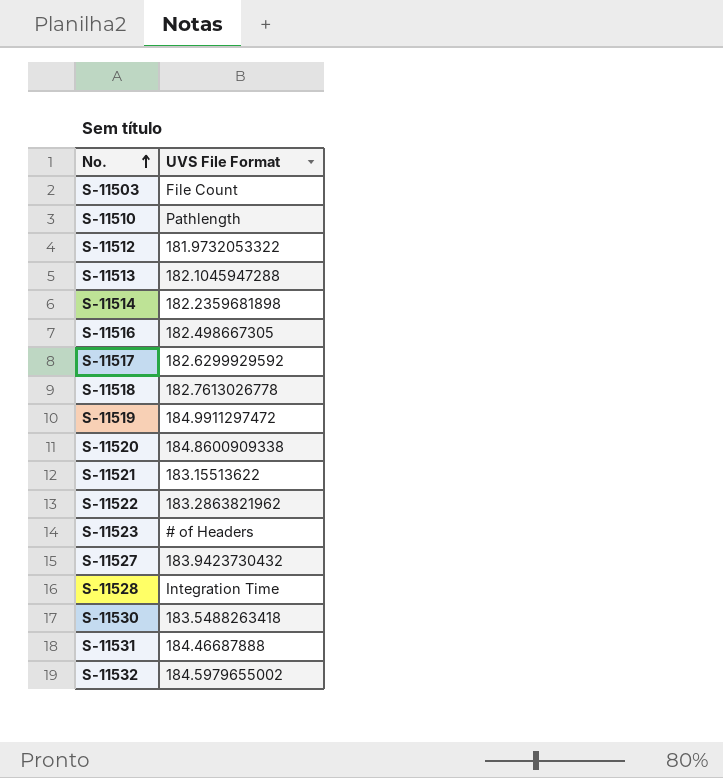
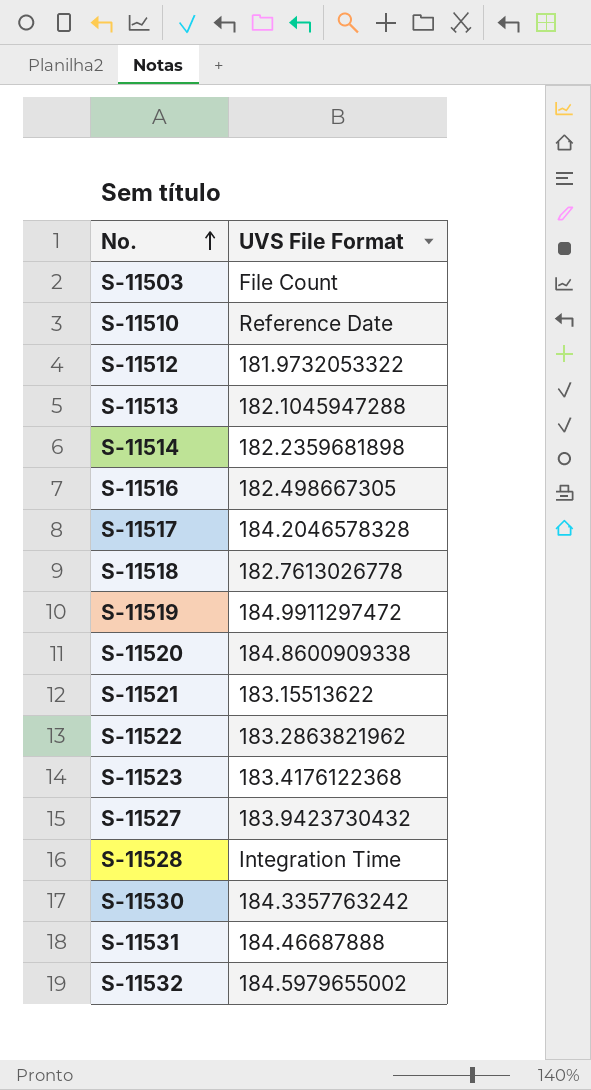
S-11510 | UVS File Format: Pathlength -> Reference Date
S-11517 | UVS File Format: 182.6299929592 -> 184.2046578328
S-11523 | UVS File Format: # of Headers -> 183.4176122368
S-11530 | UVS File Format: 183.5488263418 -> 184.3357763242

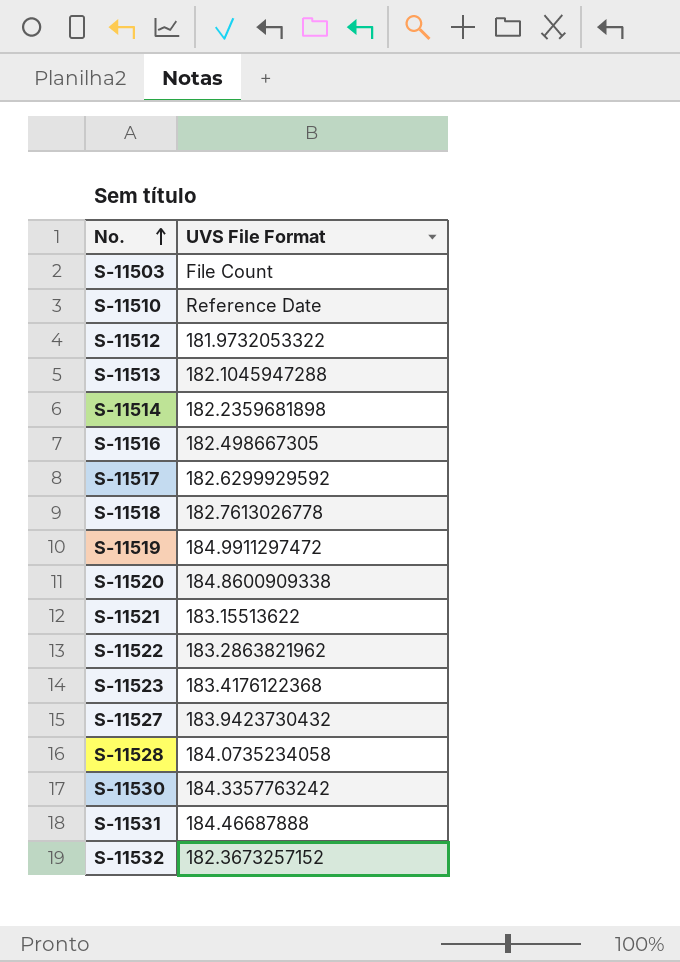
S-11517 | UVS File Format: 184.2046578328 -> 182.6299929592
S-11528 | UVS File Format: Integration Time -> 184.0735234058
S-11532 | UVS File Format: 184.5979655002 -> 182.3673257152

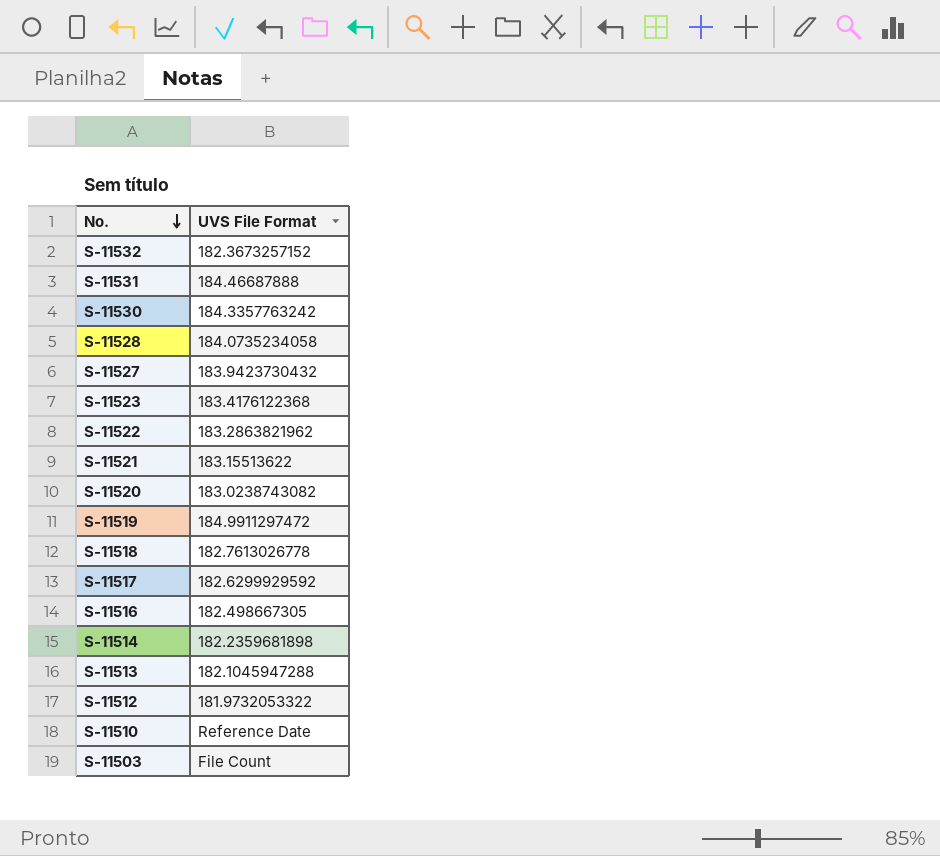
row order: No. ascending -> No. descending
S-11520 | UVS File Format: 184.8600909338 -> 183.0238743082

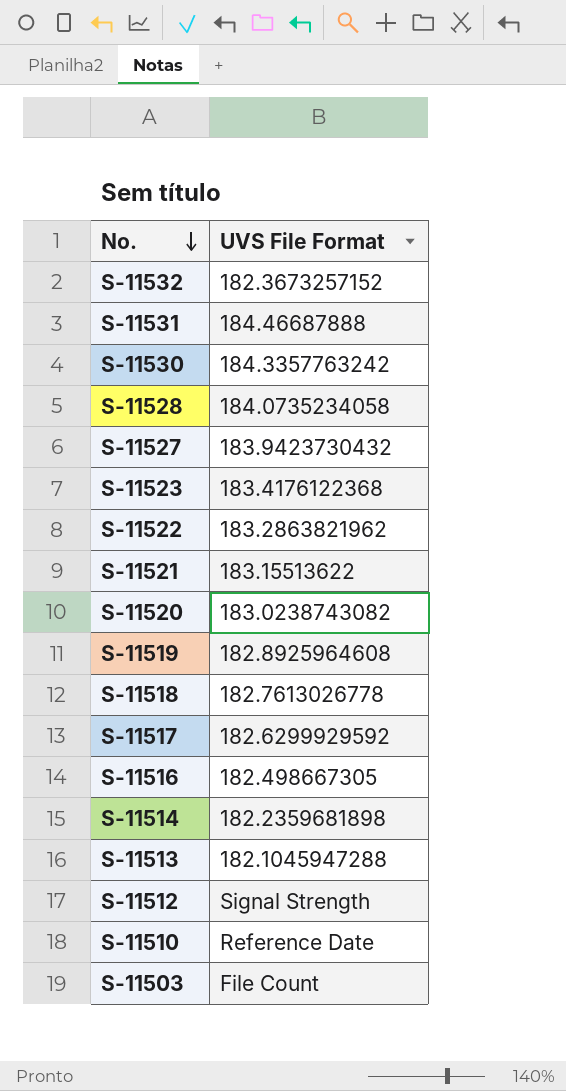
S-11519 | UVS File Format: 184.9911297472 -> 182.8925964608
S-11512 | UVS File Format: 181.9732053322 -> Signal Strength

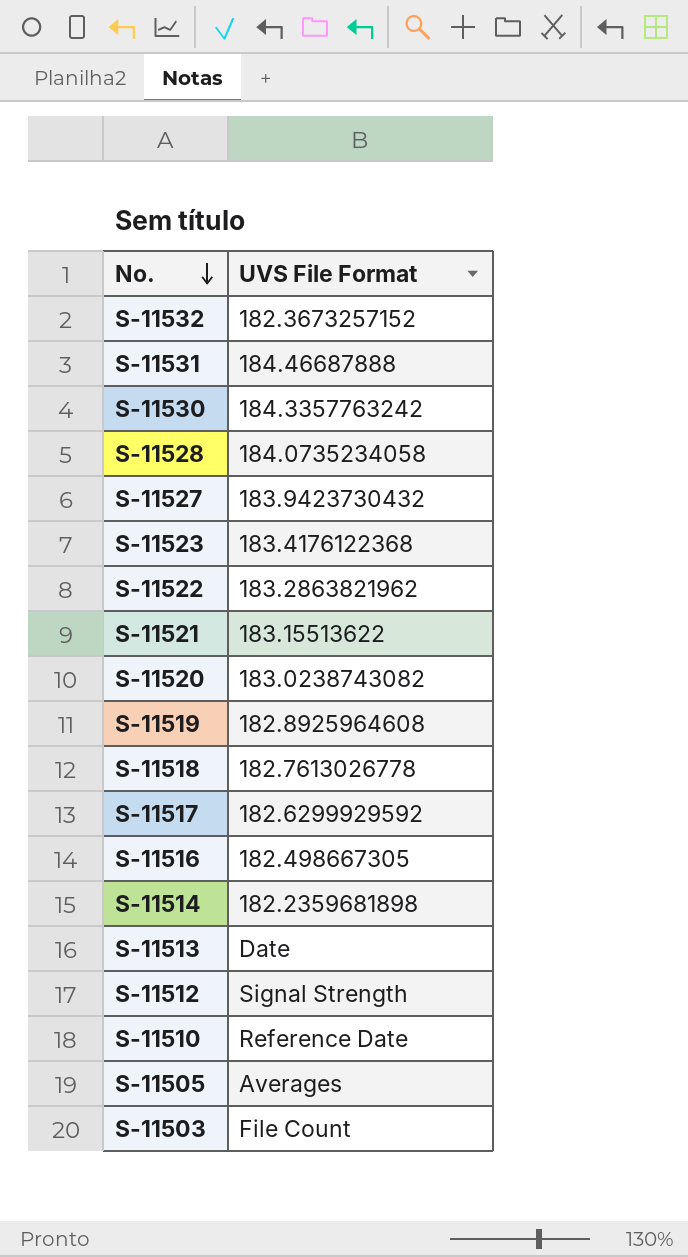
S-11513 | UVS File Format: 182.1045947288 -> Date
row S-11505: none -> Averages

